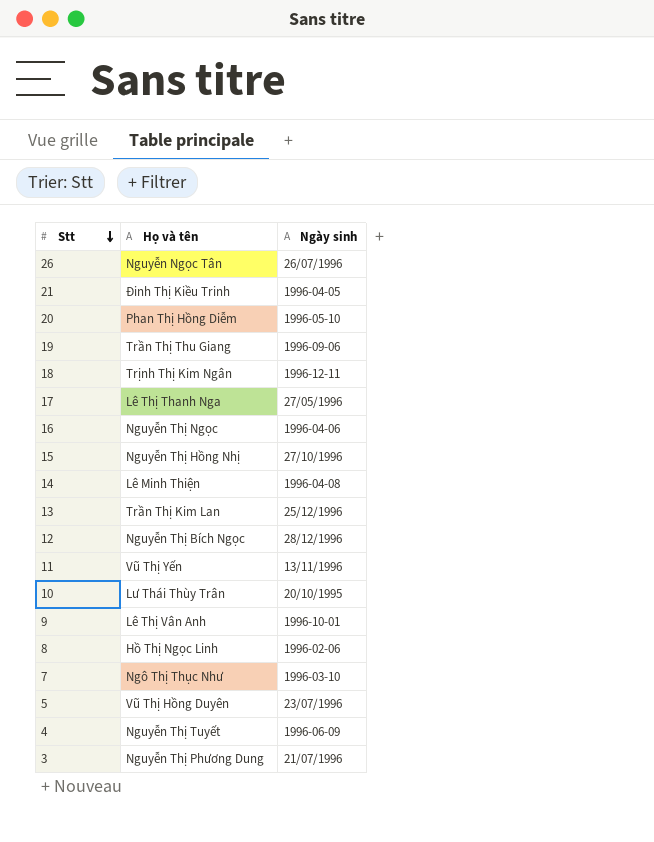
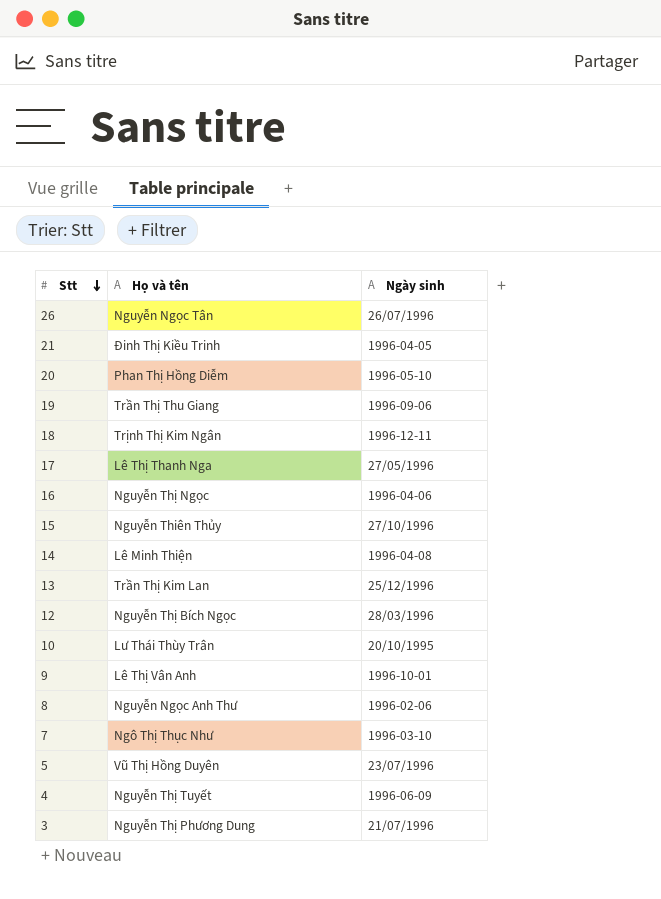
row 11: Vũ Thị Yến | 13/11/1996 -> none
15 | Họ và tên: Nguyễn Thị Hồng Nhị -> Nguyễn Thiên Thủy
12 | Ngày sinh: 28/12/1996 -> 28/03/1996
8 | Họ và tên: Hồ Thị Ngọc Linh -> Nguyễn Ngọc Anh Thư

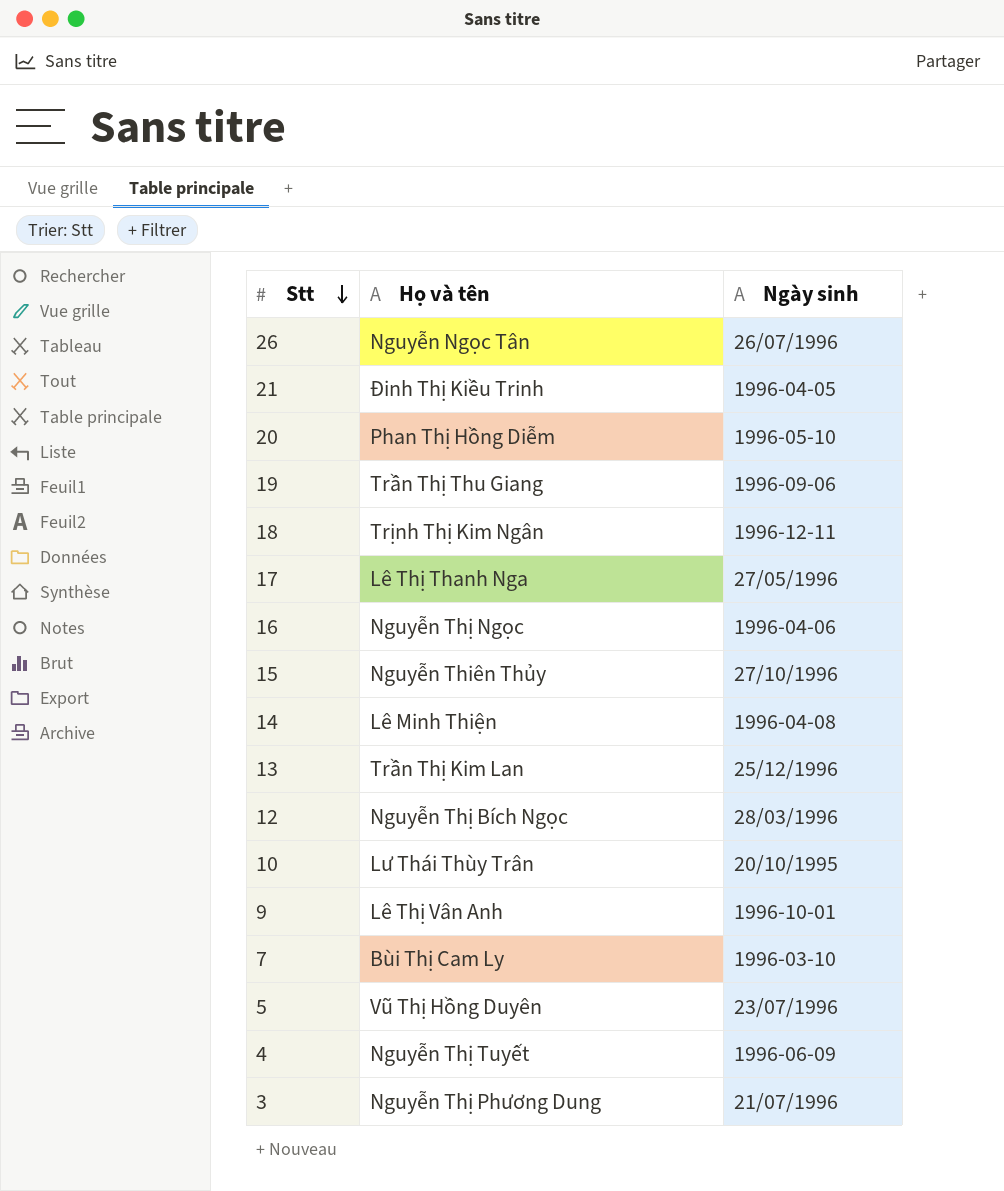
row 8: Nguyễn Ngọc Anh Thư | 1996-02-06 -> none
7 | Họ và tên: Ngô Thị Thục Như -> Bùi Thị Cam Ly

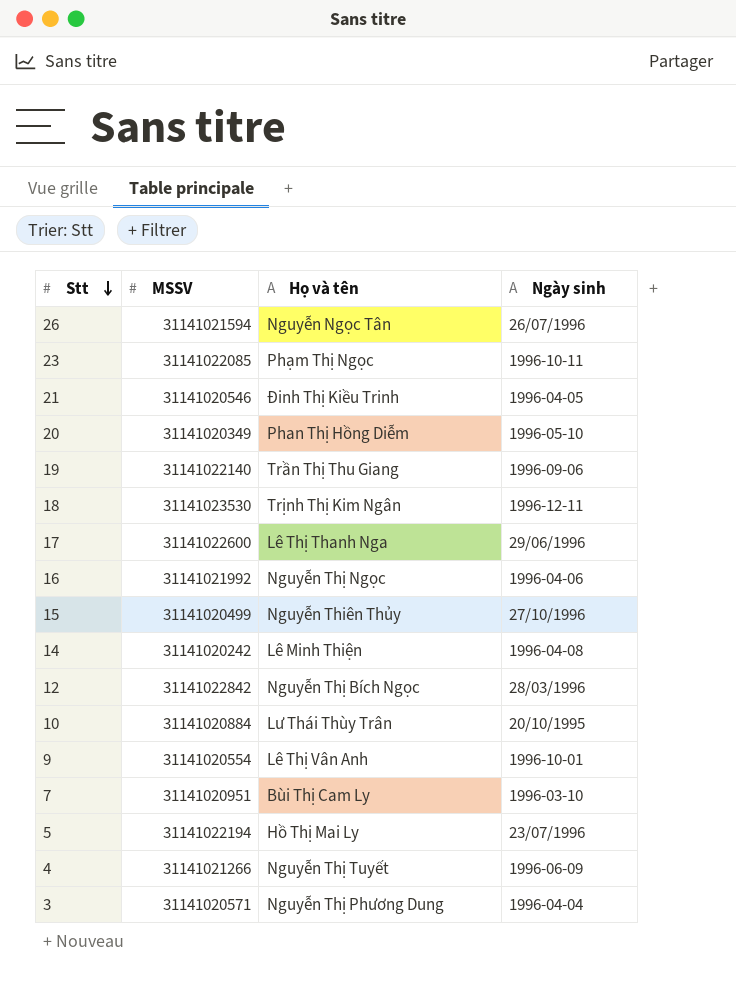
column MSSV | position: none -> 2
row 13: Trần Thị Kim Lan | 25/12/1996 -> none
row 23: none -> 31141022085 | Phạm Thị Ngọc | 1996-10-11
17 | Ngày sinh: 27/05/1996 -> 29/06/1996
5 | Họ và tên: Vũ Thị Hồng Duyên -> Hồ Thị Mai Ly
3 | Ngày sinh: 21/07/1996 -> 1996-04-04

